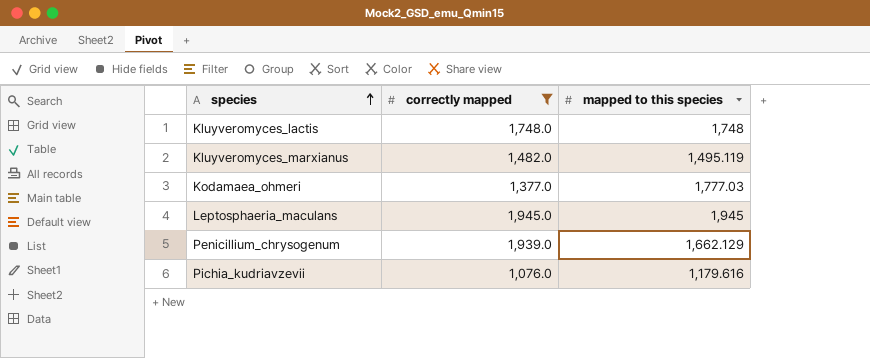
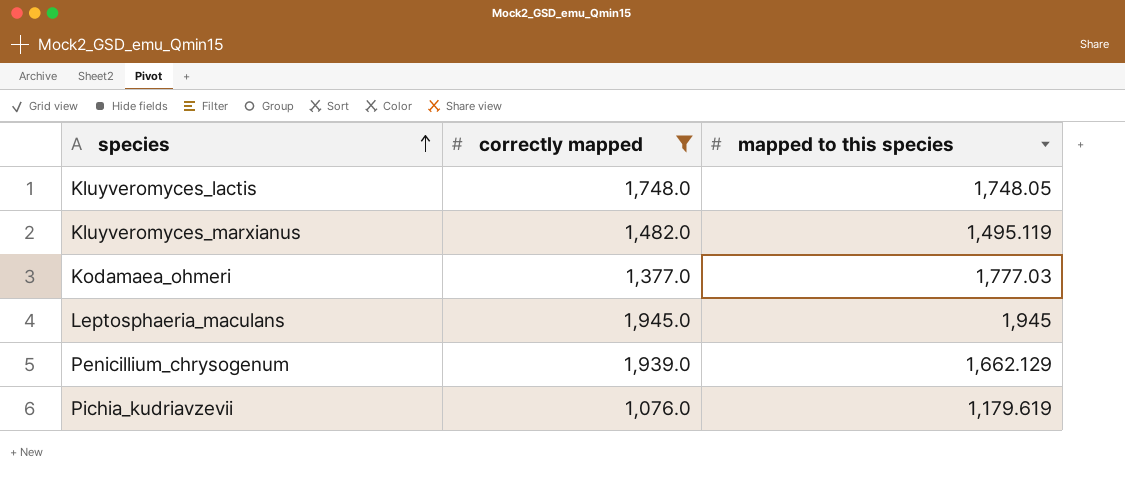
Kluyveromyces_lactis | mapped to this species: 1,748 -> 1,748.05
Pichia_kudriavzevii | mapped to this species: 1,179.616 -> 1,179.619

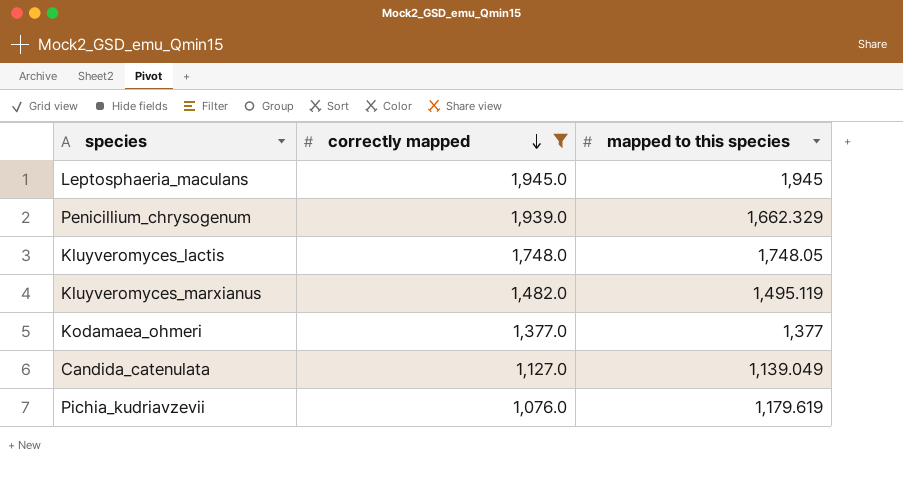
row order: species ascending -> correctly mapped descending
Penicillium_chrysogenum | mapped to this species: 1,662.129 -> 1,662.329
Kodamaea_ohmeri | mapped to this species: 1,777.03 -> 1,377
row Candida_catenulata: none -> 1,127.0 | 1,139.049

